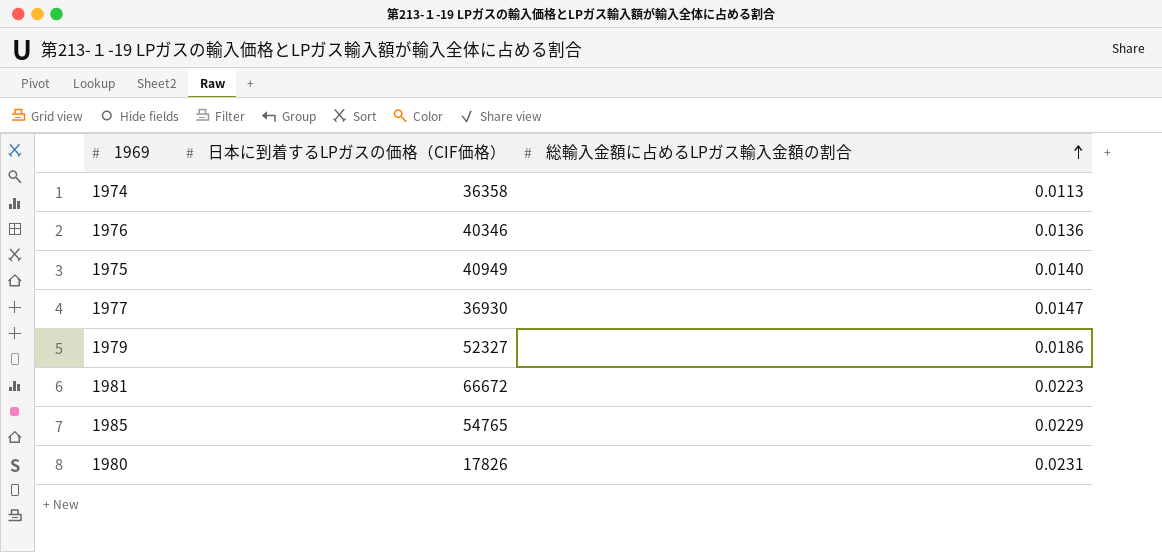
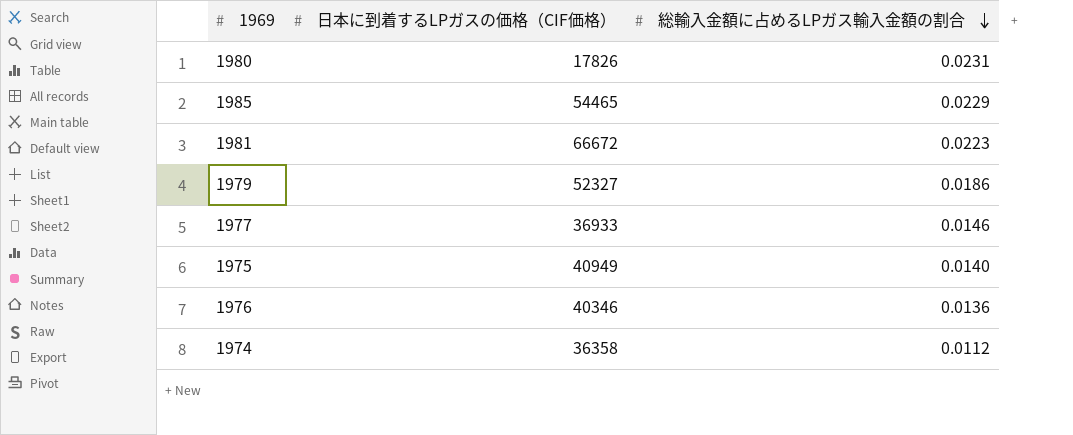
row order: 総輸入金額に占めるLPガス輸入金額の割合 ascending -> 総輸入金額に占めるLPガス輸入金額の割合 descending
1985 | 日本に到着するLPガスの価格（CIF価格）: 54765 -> 54465
1977 | 日本に到着するLPガスの価格（CIF価格）: 36930 -> 36933
1977 | 総輸入金額に占めるLPガス輸入金額の割合: 0.0147 -> 0.0146
1974 | 総輸入金額に占めるLPガス輸入金額の割合: 0.0113 -> 0.0112

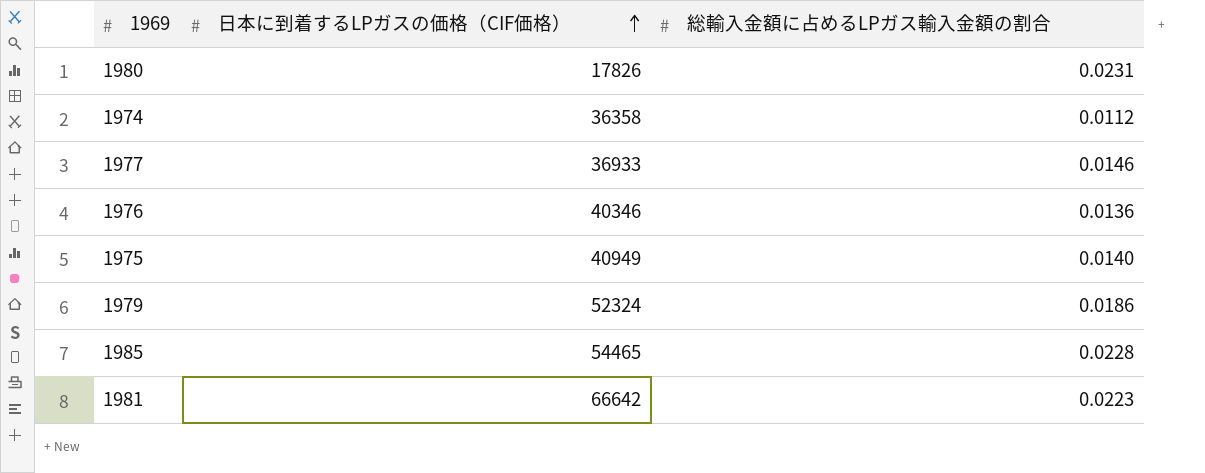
row order: 総輸入金額に占めるLPガス輸入金額の割合 descending -> 日本に到着するLPガスの価格（CIF価格） ascending
1979 | 日本に到着するLPガスの価格（CIF価格）: 52327 -> 52324
1985 | 総輸入金額に占めるLPガス輸入金額の割合: 0.0229 -> 0.0228
1981 | 日本に到着するLPガスの価格（CIF価格）: 66672 -> 66642

